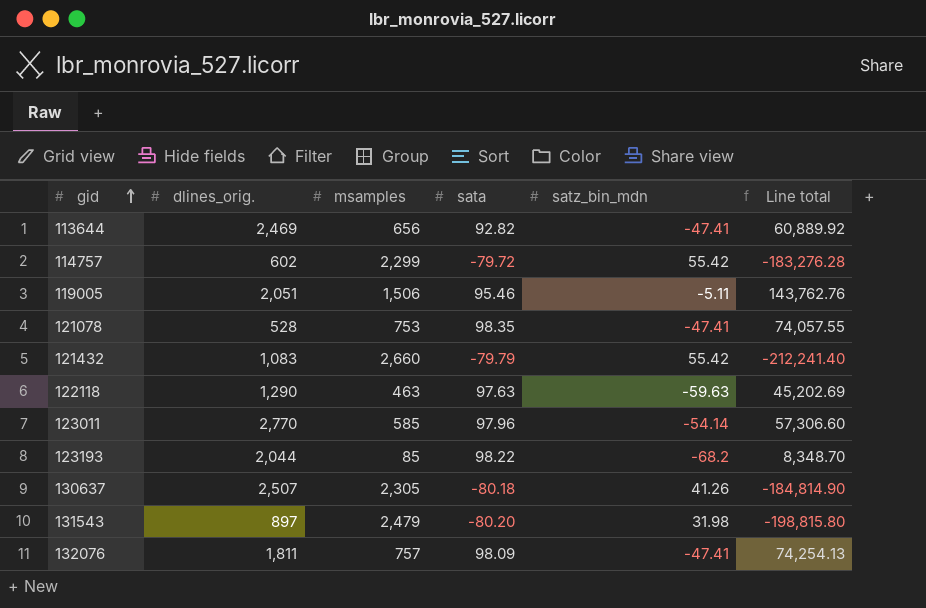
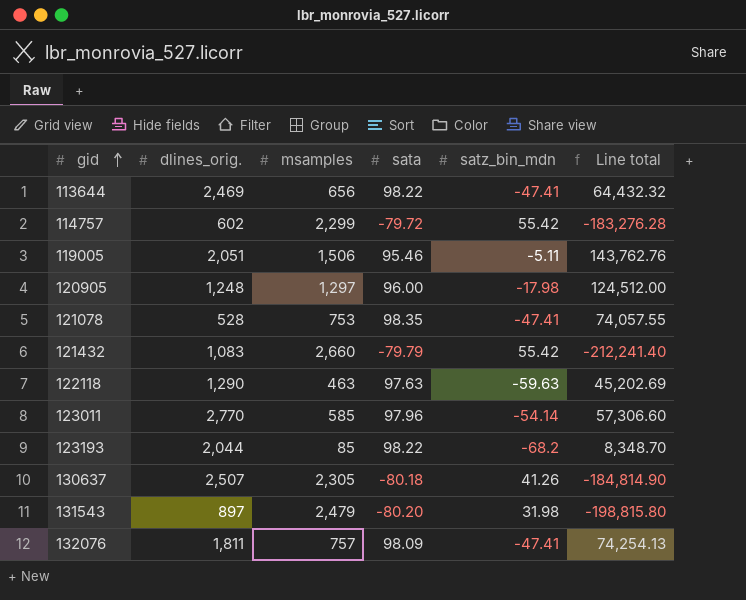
113644 | sata: 92.82 -> 98.22
113644 | Line total: 60,889.92 -> 64,432.32
row 120905: none -> 1,248 | 1,297 | 96.00 | -17.98 | 124,512.00

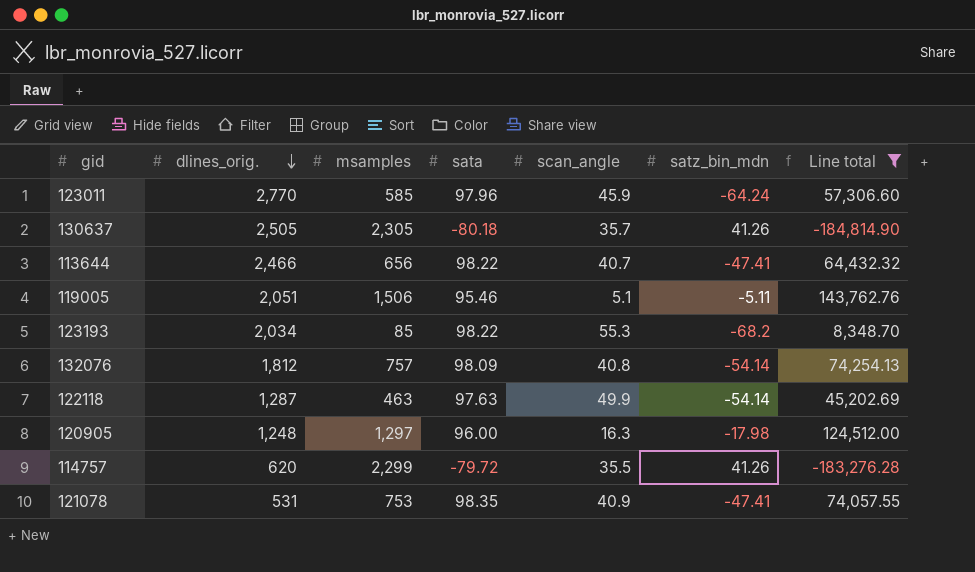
filter: none -> Line total >= -184,814.90
row order: gid ascending -> dlines_orig. descending
column scan_angle | position: none -> 5
123011 | satz_bin_mdn: -54.14 -> -64.24
130637 | dlines_orig.: 2,507 -> 2,505
113644 | dlines_orig.: 2,469 -> 2,466
123193 | dlines_orig.: 2,044 -> 2,034
132076 | dlines_orig.: 1,811 -> 1,812
132076 | satz_bin_mdn: -47.41 -> -54.14
122118 | dlines_orig.: 1,290 -> 1,287
122118 | satz_bin_mdn: -59.63 -> -54.14
114757 | dlines_orig.: 602 -> 620
114757 | satz_bin_mdn: 55.42 -> 41.26
121078 | dlines_orig.: 528 -> 531

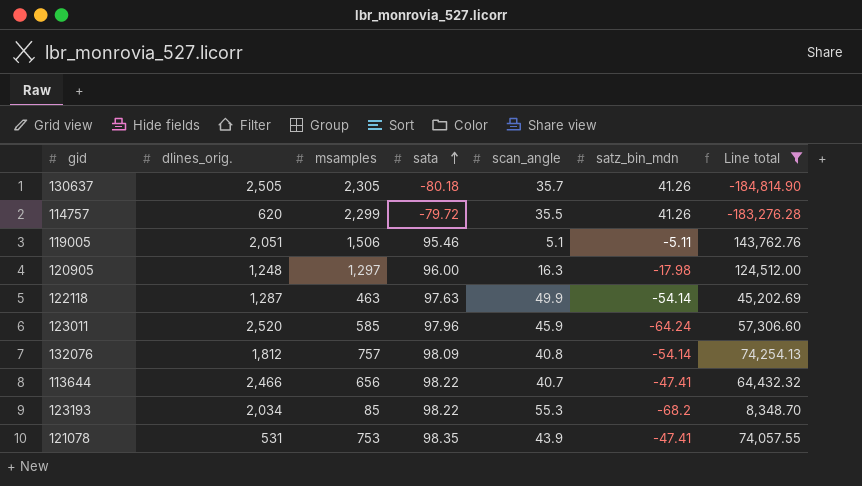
row order: dlines_orig. descending -> sata ascending
123011 | dlines_orig.: 2,770 -> 2,520
121078 | scan_angle: 40.9 -> 43.9

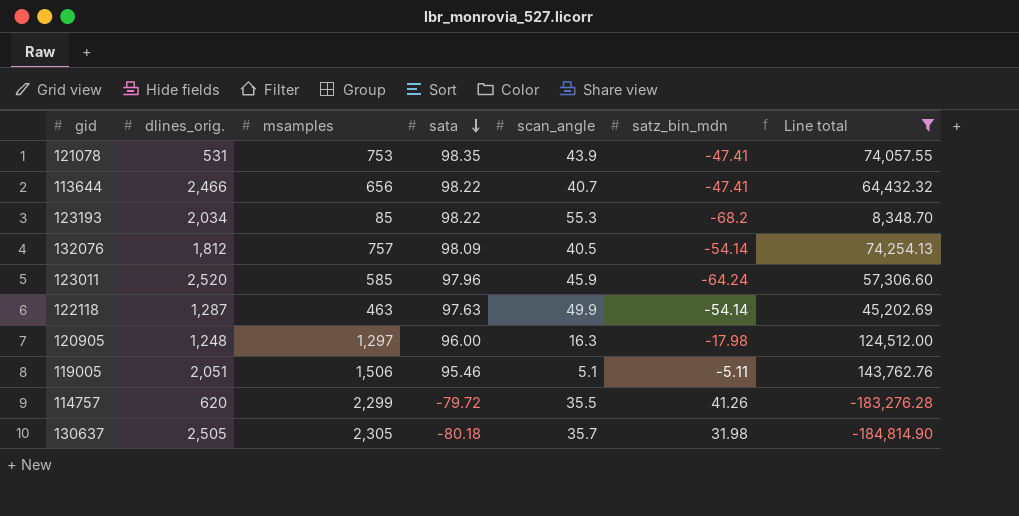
row order: sata ascending -> sata descending
132076 | scan_angle: 40.8 -> 40.5
130637 | satz_bin_mdn: 41.26 -> 31.98

